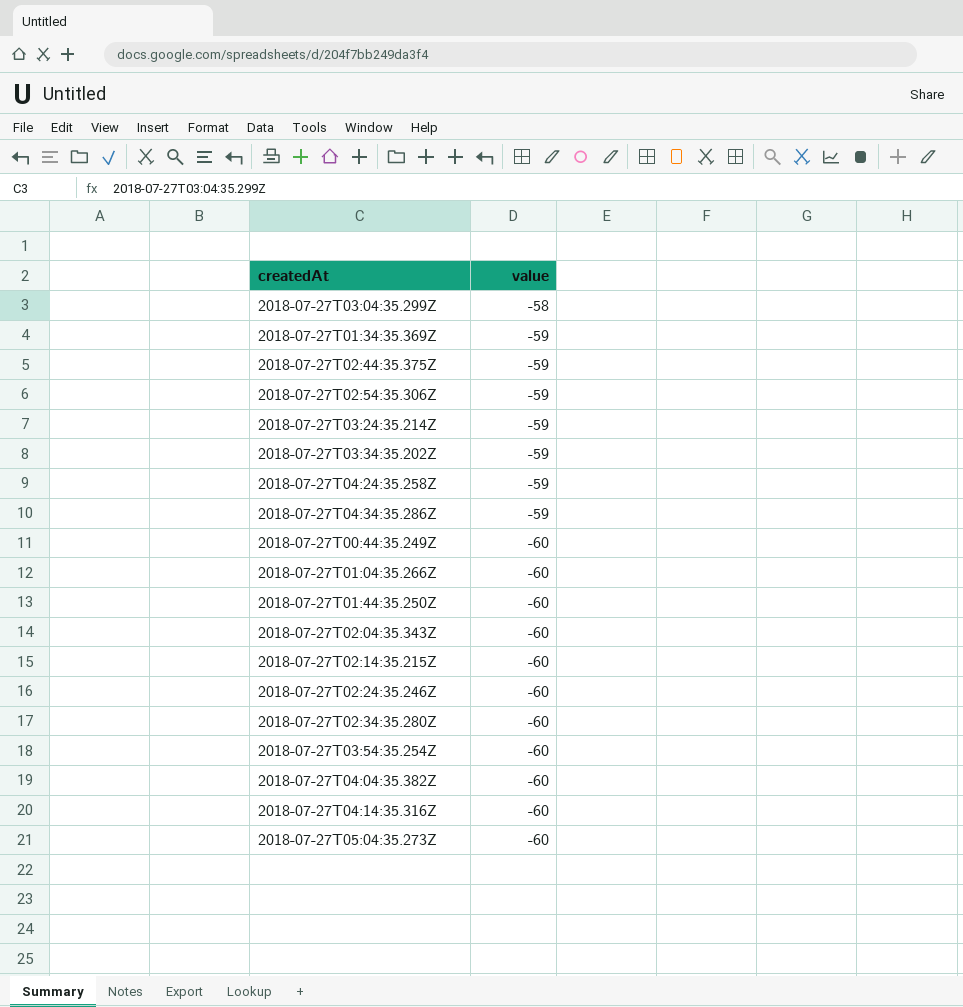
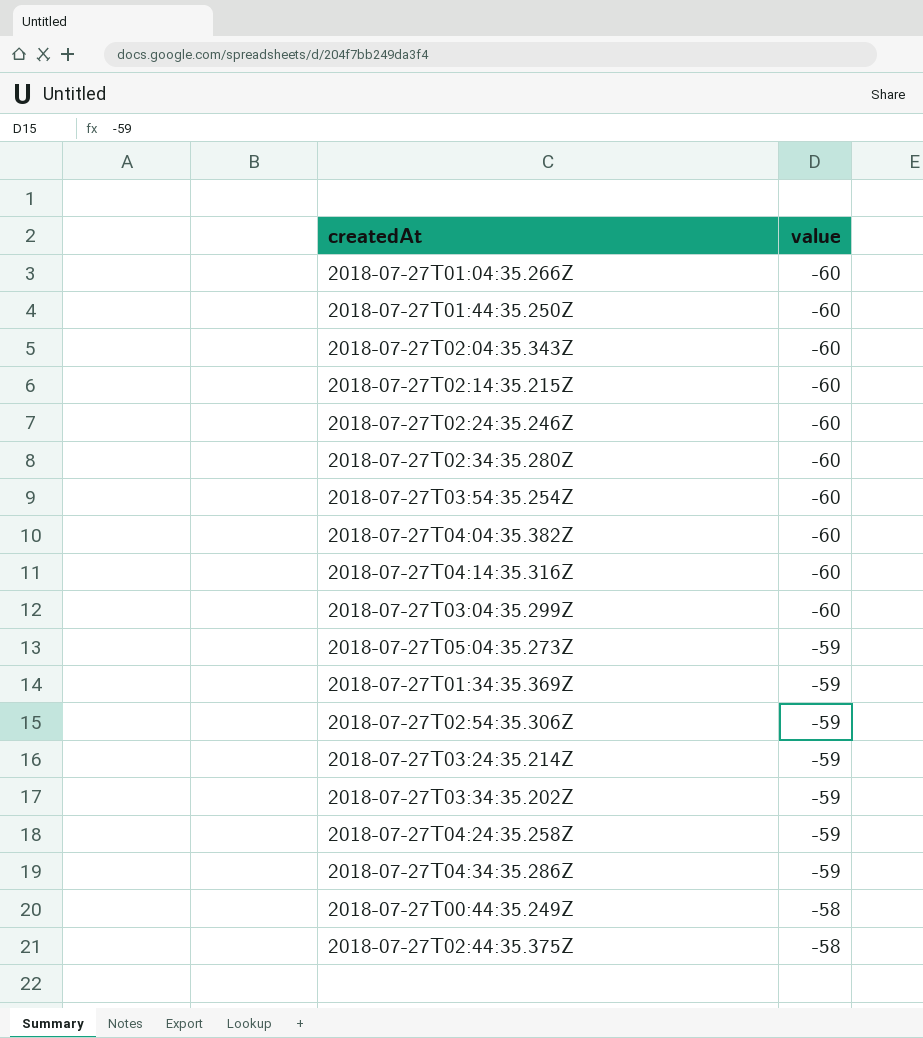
row order: value descending -> value ascending
2018-07-27T03:04:35.299Z | value: -58 -> -60
2018-07-27T05:04:35.273Z | value: -60 -> -59
2018-07-27T00:44:35.249Z | value: -60 -> -58
2018-07-27T02:44:35.375Z | value: -59 -> -58

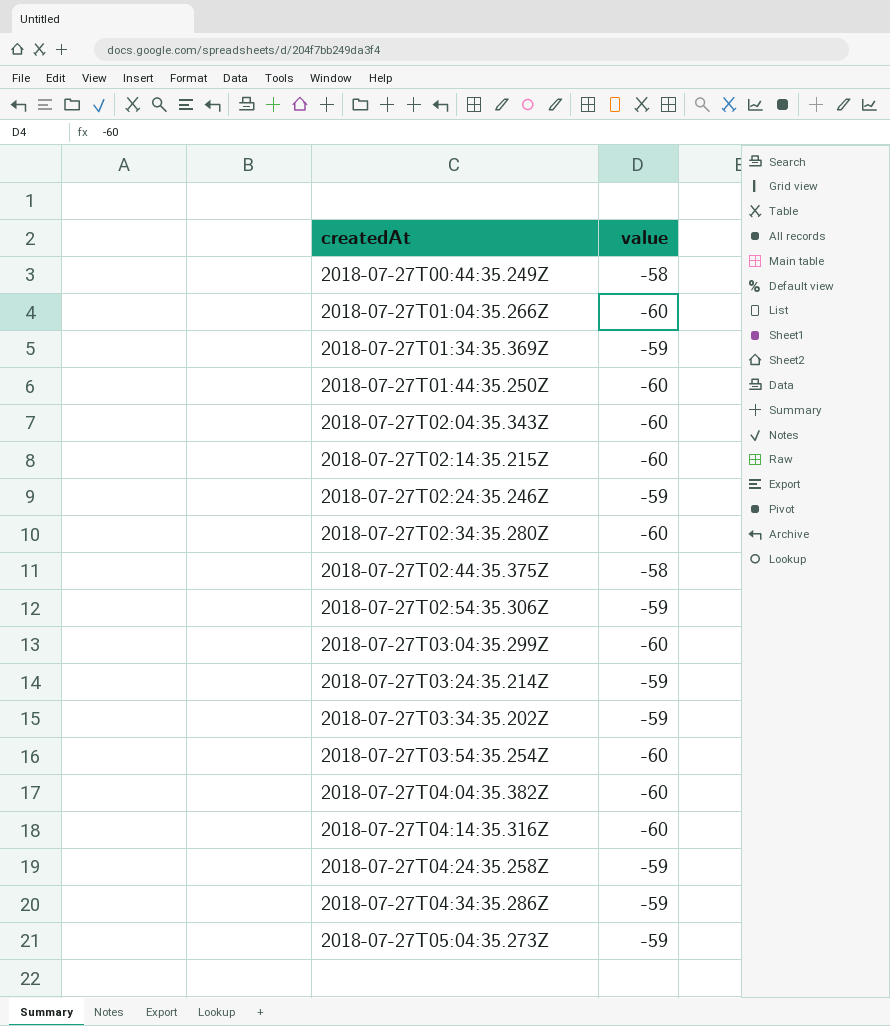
row order: value ascending -> createdAt ascending
2018-07-27T02:24:35.246Z | value: -60 -> -59

